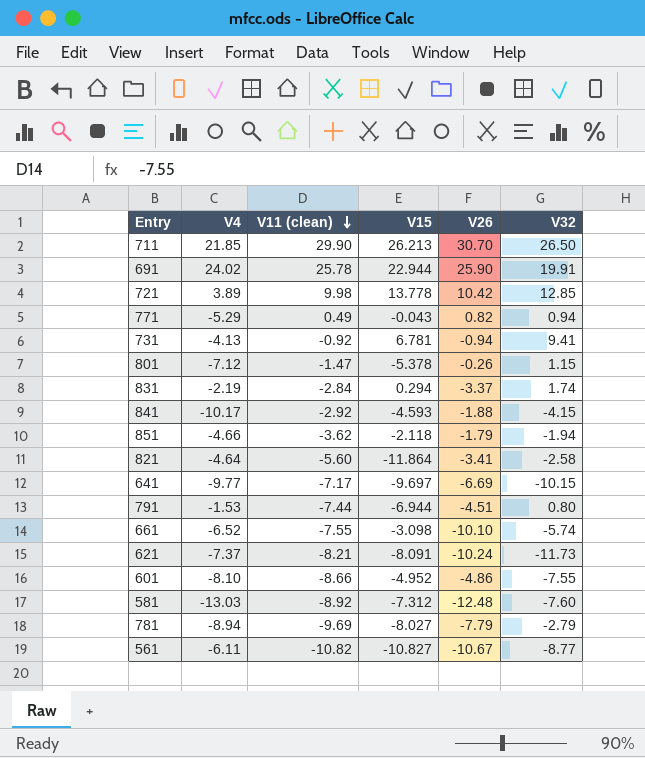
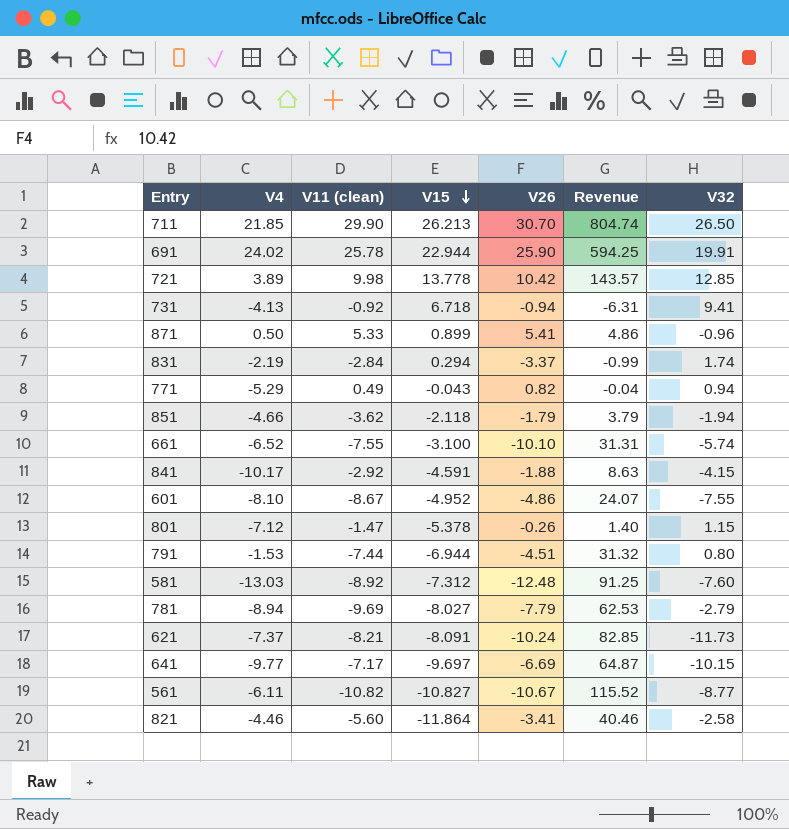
row order: V11 (clean) descending -> V15 descending
column Revenue | formula: none -> [V15] * [V26]
731 | V15: 6.781 -> 6.718
row 871: none -> 0.50 | 5.33 | 0.899 | 5.41 | 4.86 | -0.96
661 | V15: -3.098 -> -3.100
841 | V15: -4.593 -> -4.591
601 | V11 (clean): -8.66 -> -8.67
821 | V4: -4.64 -> -4.46

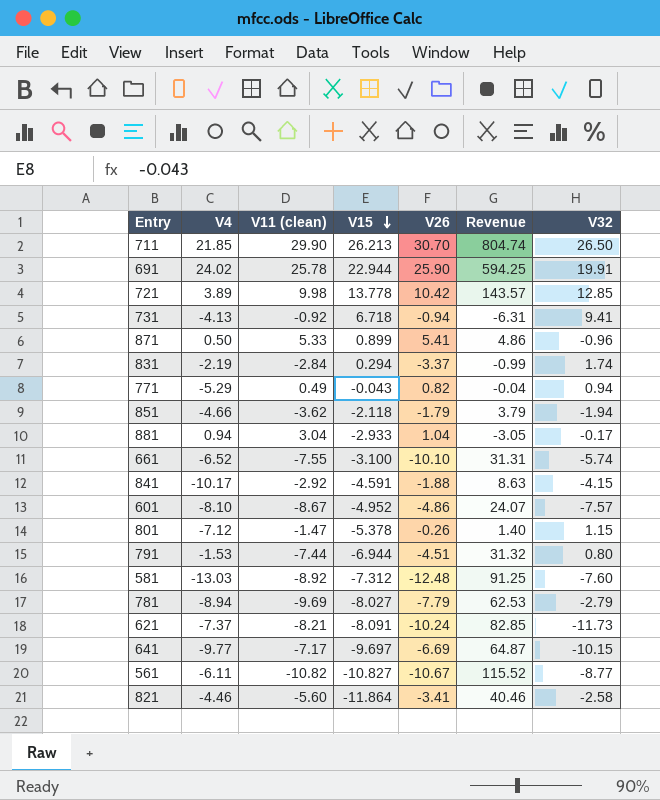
row 881: none -> 0.94 | 3.04 | -2.933 | 1.04 | -3.05 | -0.17
601 | V32: -7.55 -> -7.57

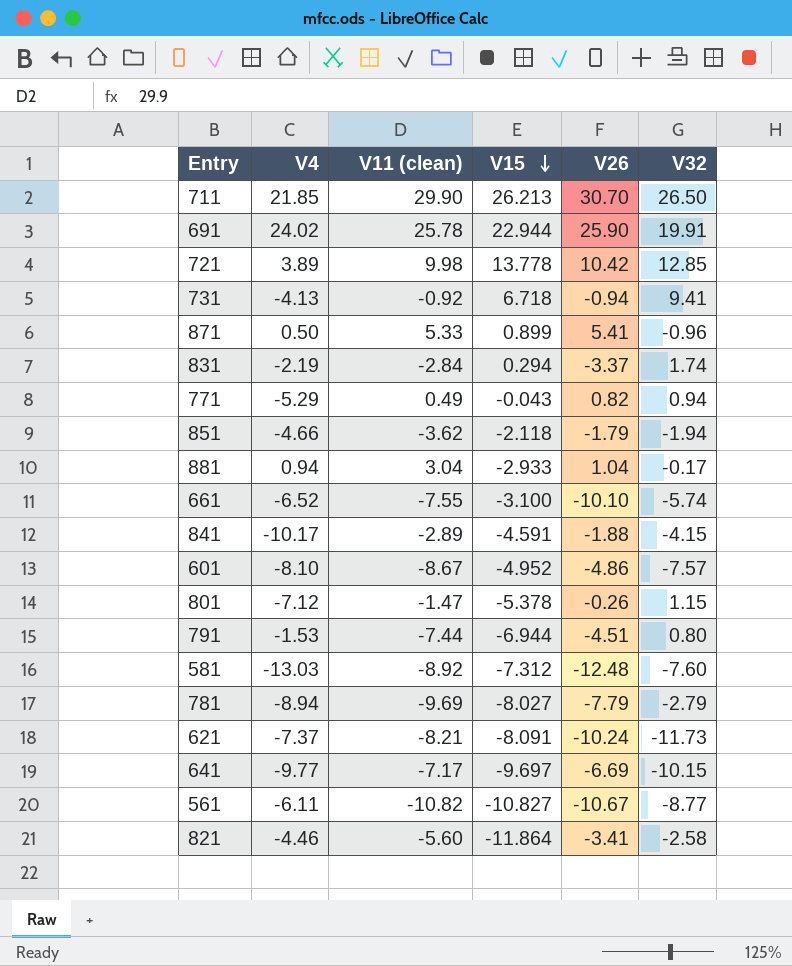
column Revenue | formula: [V15] * [V26] -> none
841 | V11 (clean): -2.92 -> -2.89

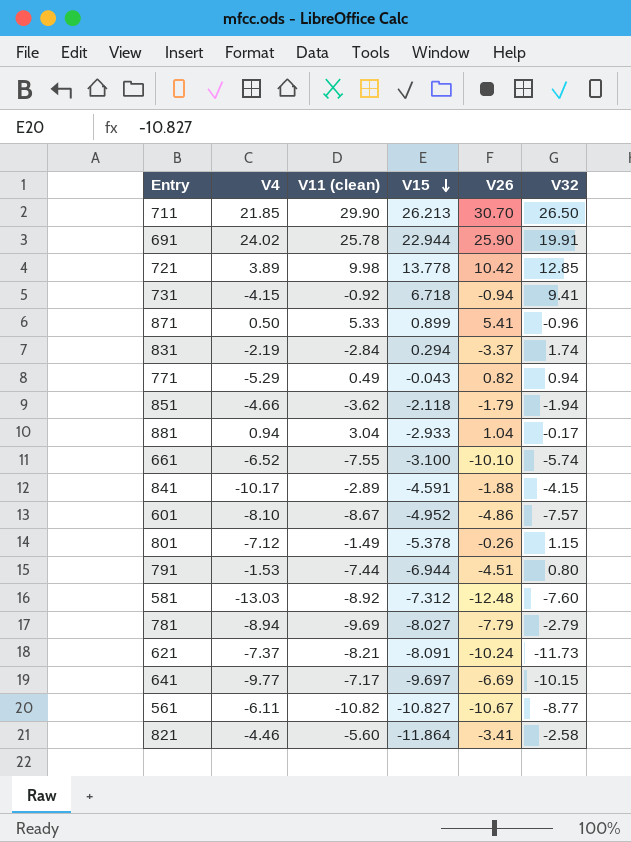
731 | V4: -4.13 -> -4.15
801 | V11 (clean): -1.47 -> -1.49

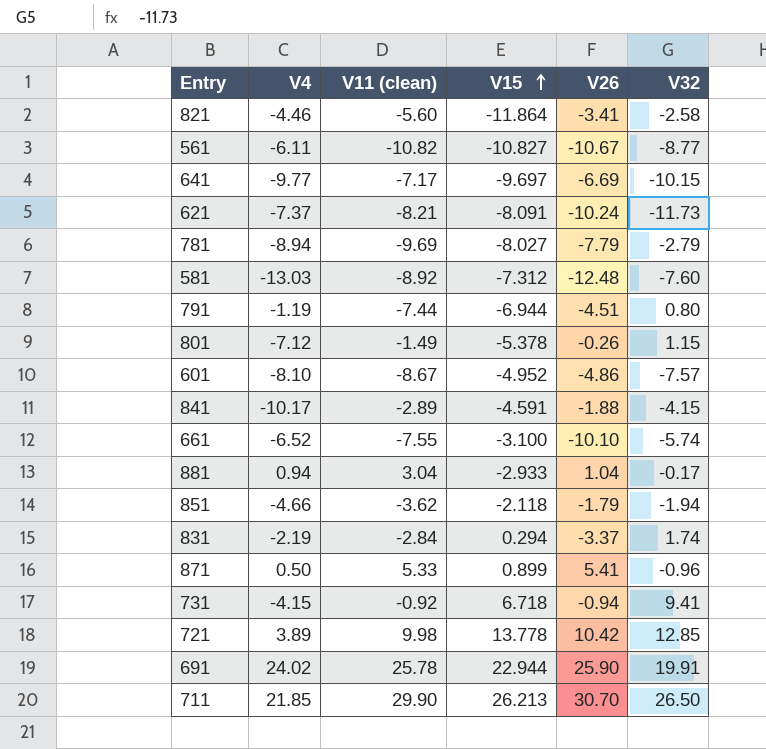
row order: V15 descending -> V15 ascending
row 771: -5.29 | 0.49 | -0.043 | 0.82 | 0.94 -> none
791 | V4: -1.53 -> -1.19

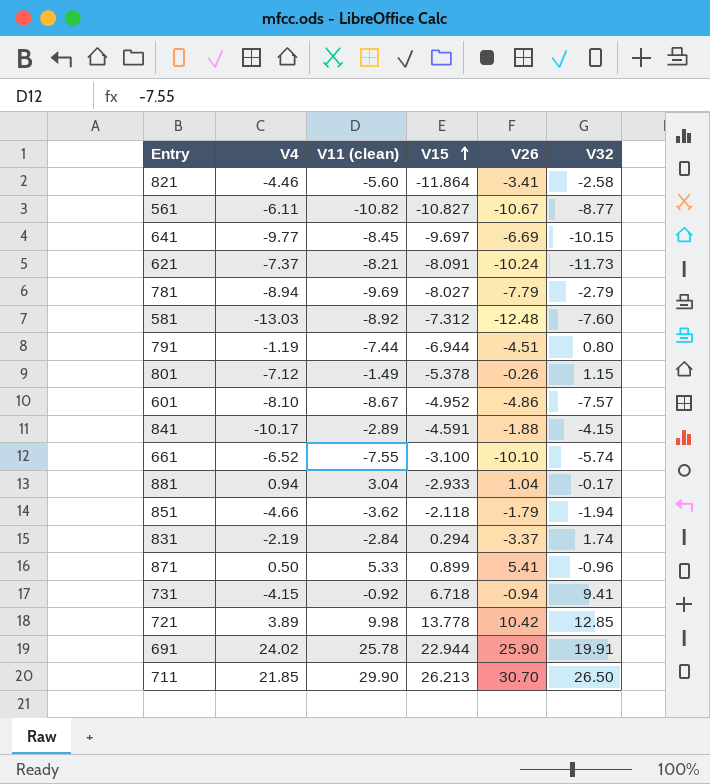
641 | V11 (clean): -7.17 -> -8.45

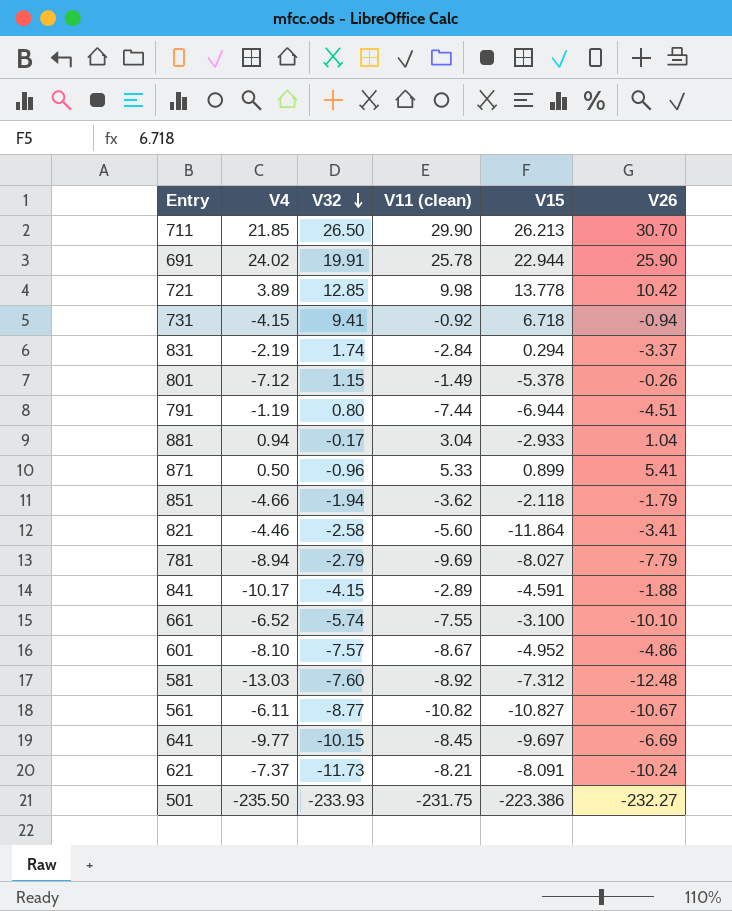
row order: V15 ascending -> V32 descending
column V32 | position: 6 -> 3
row 501: none -> -235.50 | -233.93 | -231.75 | -223.386 | -232.27

